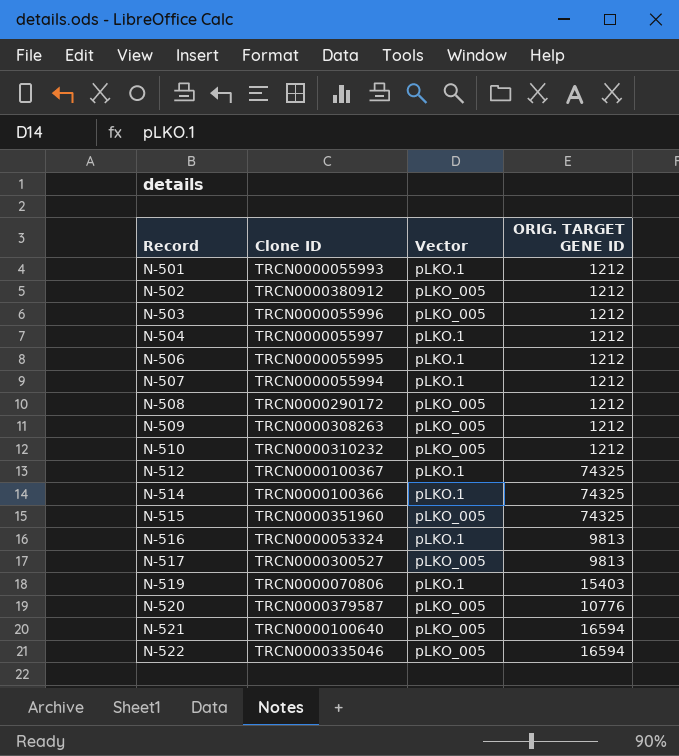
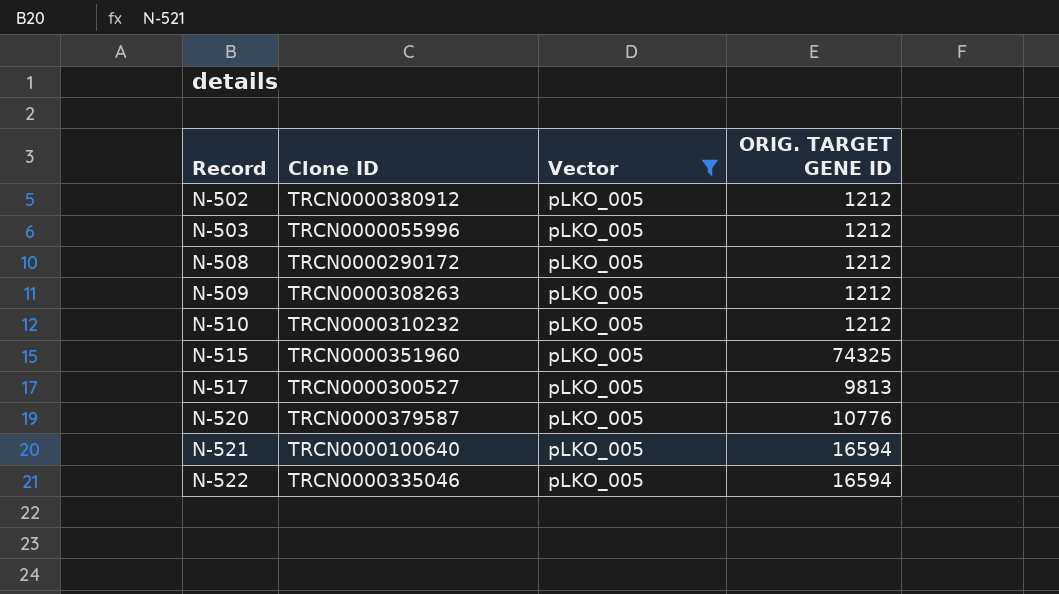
filter: none -> Vector = pLKO_005

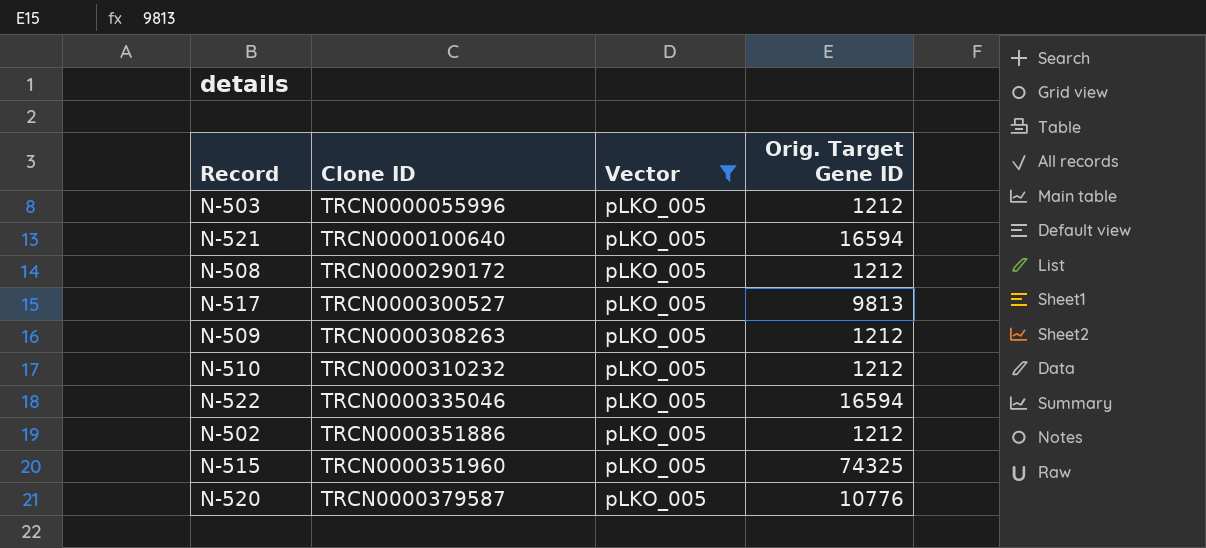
row order: Record ascending -> Clone ID ascending
column name: ORIG. TARGET GENE ID -> Orig. Target Gene ID
N-502 | Clone ID: TRCN0000380912 -> TRCN0000351886

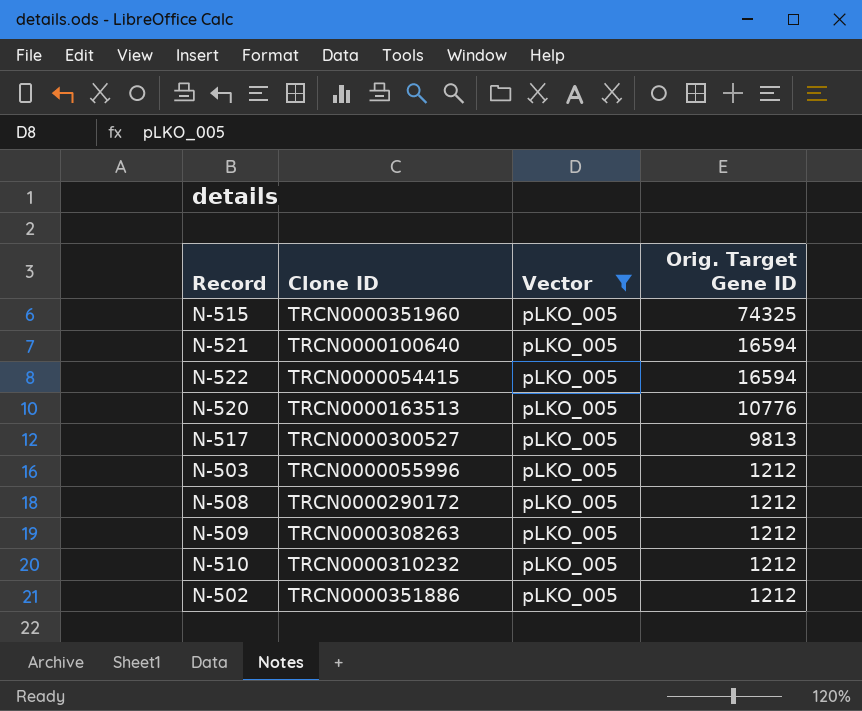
row order: Clone ID ascending -> Orig. Target Gene ID descending
N-522 | Clone ID: TRCN0000335046 -> TRCN0000054415
N-520 | Clone ID: TRCN0000379587 -> TRCN0000163513

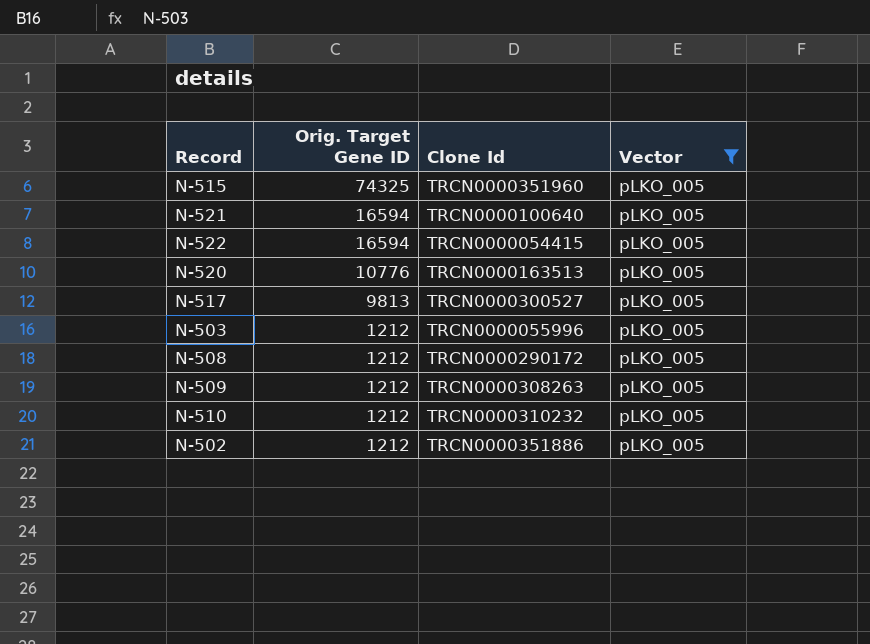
column Orig. Target Gene ID | position: 4 -> 2
column name: Clone ID -> Clone Id

